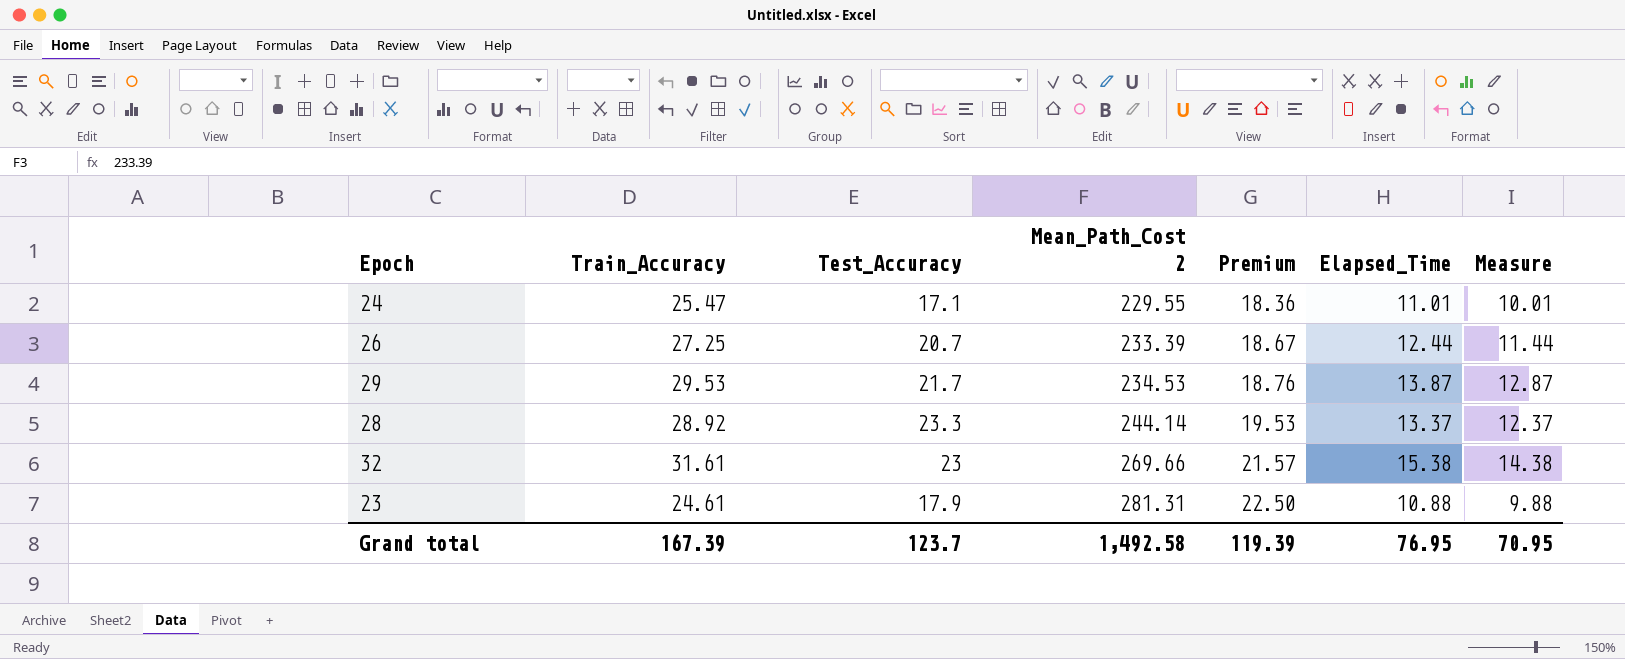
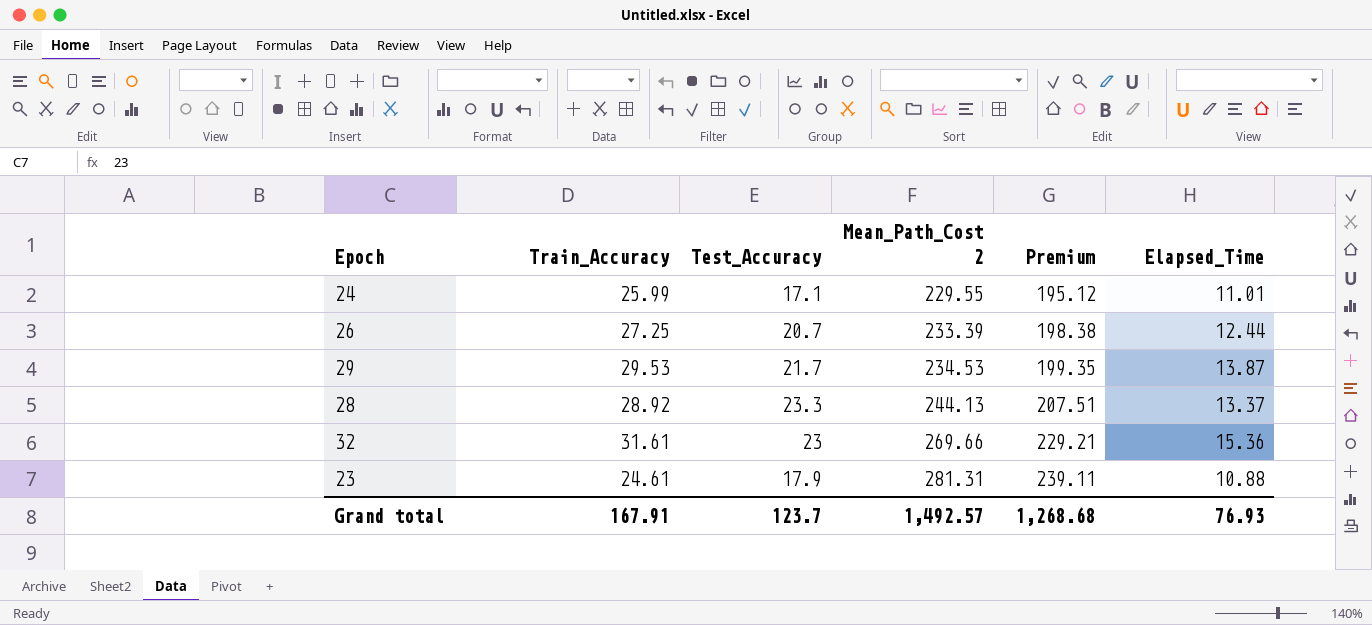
column Measure | formula: [Elapsed_Time] - 1 -> none
column Premium | formula: [Mean_Path_Cost 2] * 0.08 -> [Mean_Path_Cost 2] * 0.85
24 | Train_Accuracy: 25.47 -> 25.99
28 | Mean_Path_Cost 2: 244.14 -> 244.13
32 | Elapsed_Time: 15.38 -> 15.36
Grand total | Train_Accuracy: 167.39 -> 167.91
Grand total | Mean_Path_Cost 2: 1,492.58 -> 1,492.57
Grand total | Premium: 119.39 -> 1,268.68
Grand total | Elapsed_Time: 76.95 -> 76.93

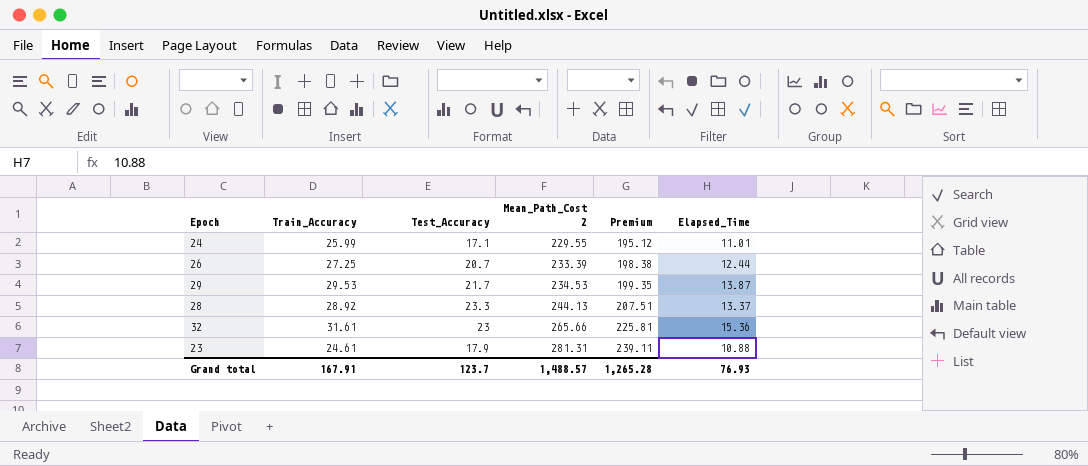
32 | Mean_Path_Cost 2: 269.66 -> 265.66
32 | Premium: 229.21 -> 225.81
Grand total | Mean_Path_Cost 2: 1,492.57 -> 1,488.57
Grand total | Premium: 1,268.68 -> 1,265.28

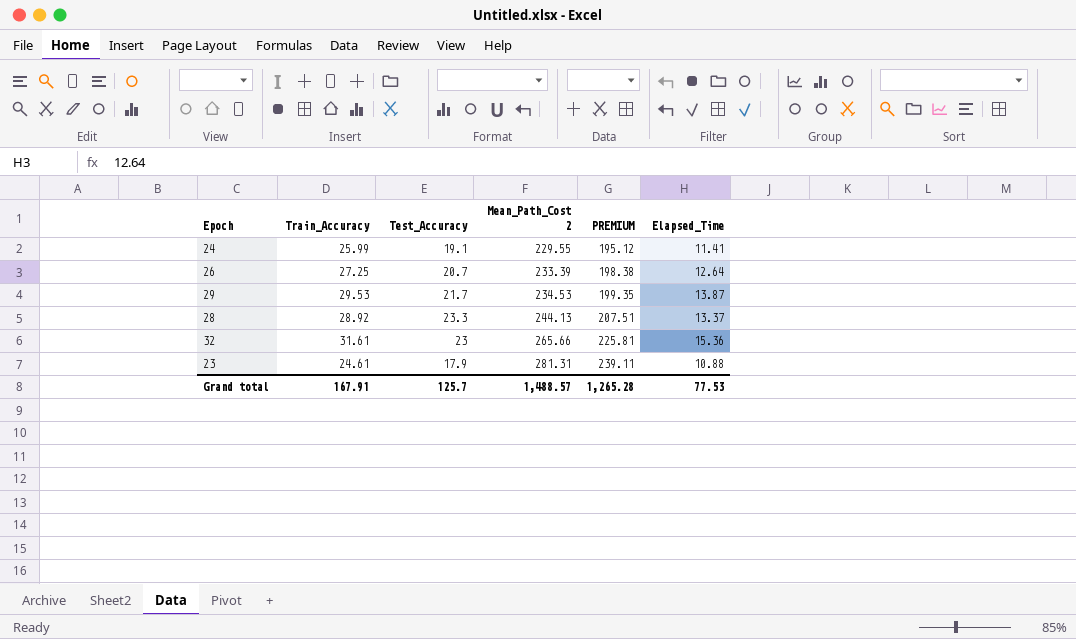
column name: Premium -> PREMIUM
24 | Test_Accuracy: 17.1 -> 19.1
24 | Elapsed_Time: 11.01 -> 11.41
26 | Elapsed_Time: 12.44 -> 12.64
Grand total | Test_Accuracy: 123.7 -> 125.7
Grand total | Elapsed_Time: 76.93 -> 77.53

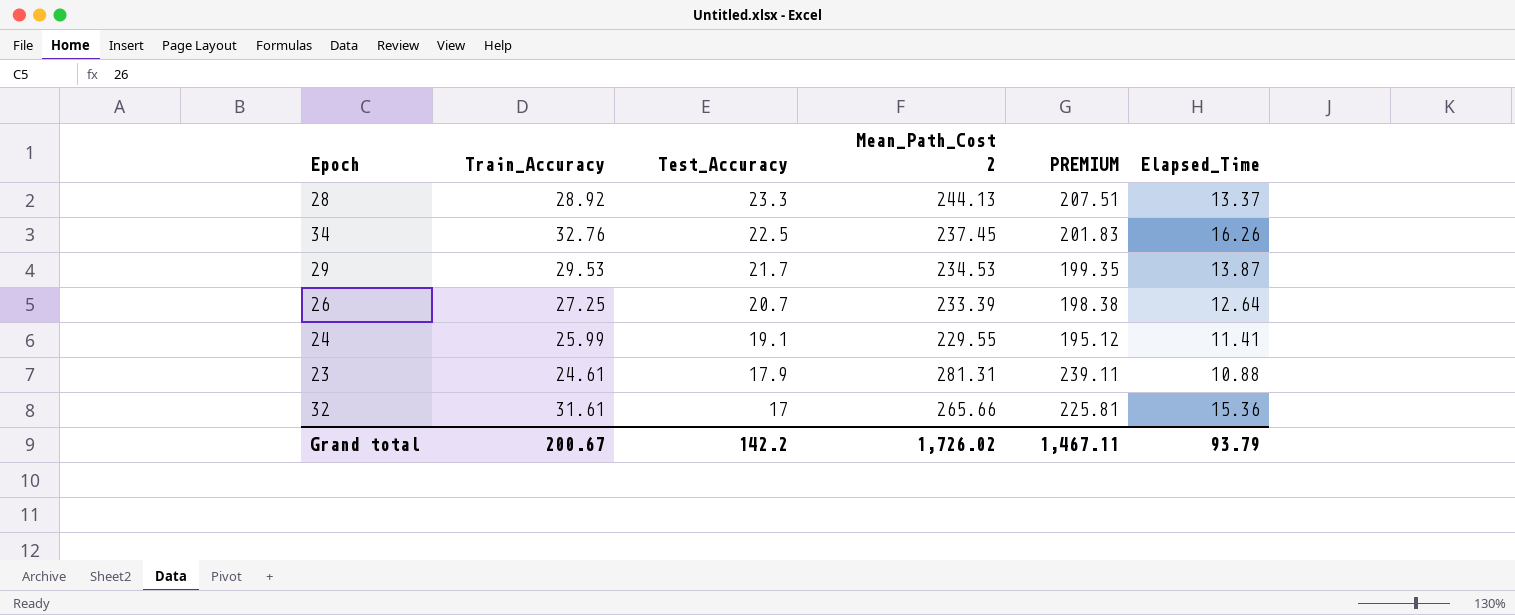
row order: Mean_Path_Cost 2 ascending -> Test_Accuracy descending
row 34: none -> 32.76 | 22.5 | 237.45 | 201.83 | 16.26
32 | Test_Accuracy: 23 -> 17
Grand total | Train_Accuracy: 167.91 -> 200.67
Grand total | Test_Accuracy: 125.7 -> 142.2
Grand total | Mean_Path_Cost 2: 1,488.57 -> 1,726.02
Grand total | PREMIUM: 1,265.28 -> 1,467.11
Grand total | Elapsed_Time: 77.53 -> 93.79

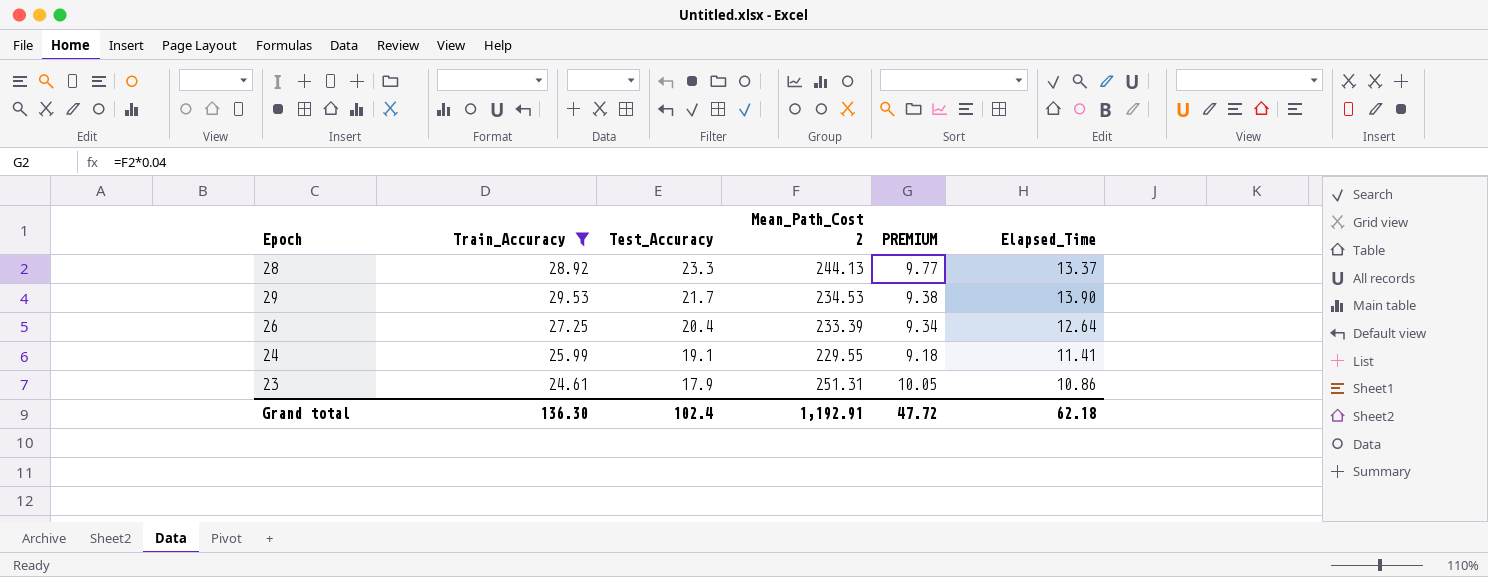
filter: none -> Train_Accuracy <= 29.53
column PREMIUM | formula: [Mean_Path_Cost 2] * 0.85 -> [Mean_Path_Cost 2] * 0.04
29 | Elapsed_Time: 13.87 -> 13.90
26 | Test_Accuracy: 20.7 -> 20.4
23 | Mean_Path_Cost 2: 281.31 -> 251.31
23 | Elapsed_Time: 10.88 -> 10.86
Grand total | Train_Accuracy: 200.67 -> 136.30
Grand total | Test_Accuracy: 142.2 -> 102.4
Grand total | Mean_Path_Cost 2: 1,726.02 -> 1,192.91
Grand total | PREMIUM: 1,467.11 -> 47.72
Grand total | Elapsed_Time: 93.79 -> 62.18

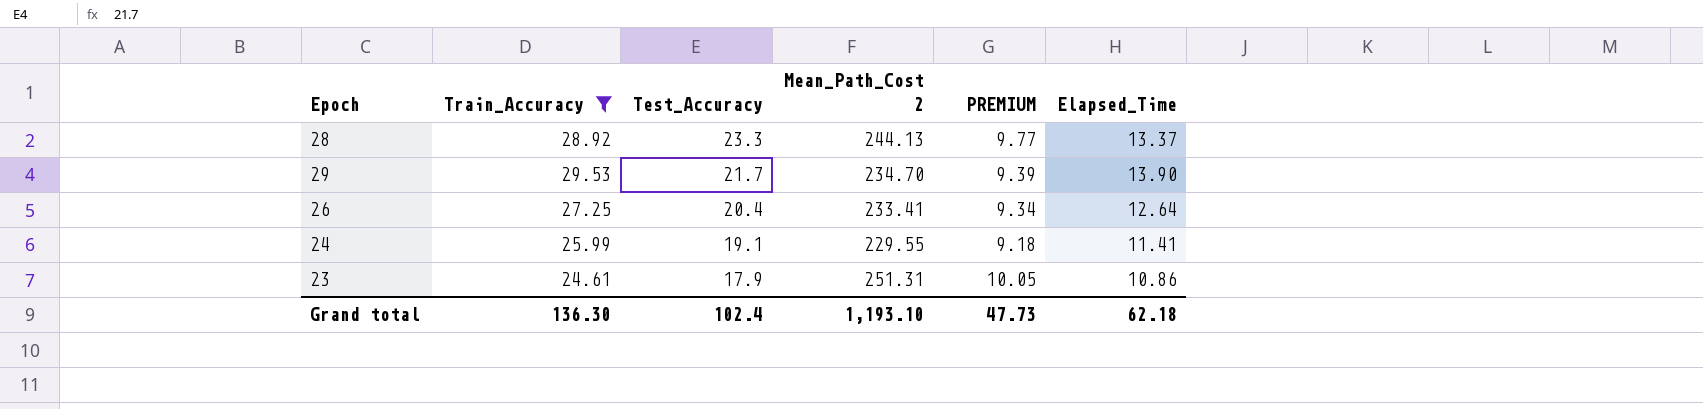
29 | Mean_Path_Cost 2: 234.53 -> 234.70
29 | PREMIUM: 9.38 -> 9.39
26 | Mean_Path_Cost 2: 233.39 -> 233.41
Grand total | Mean_Path_Cost 2: 1,192.91 -> 1,193.10
Grand total | PREMIUM: 47.72 -> 47.73

